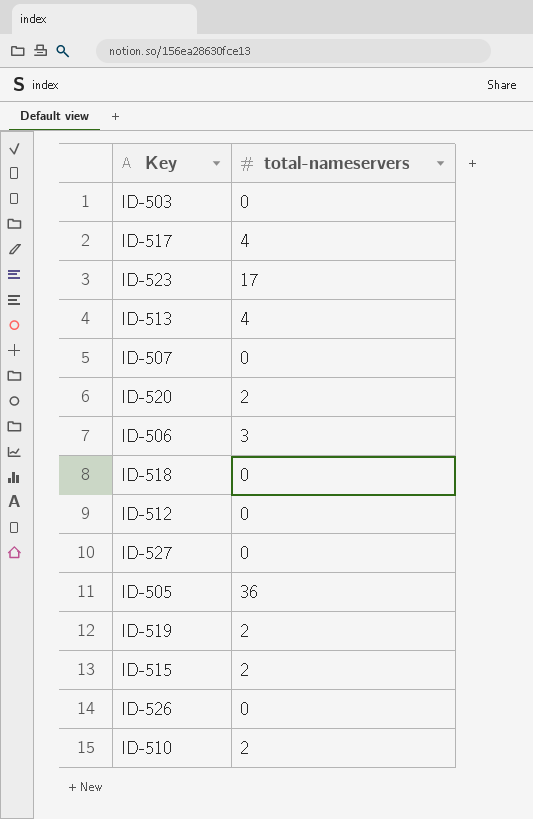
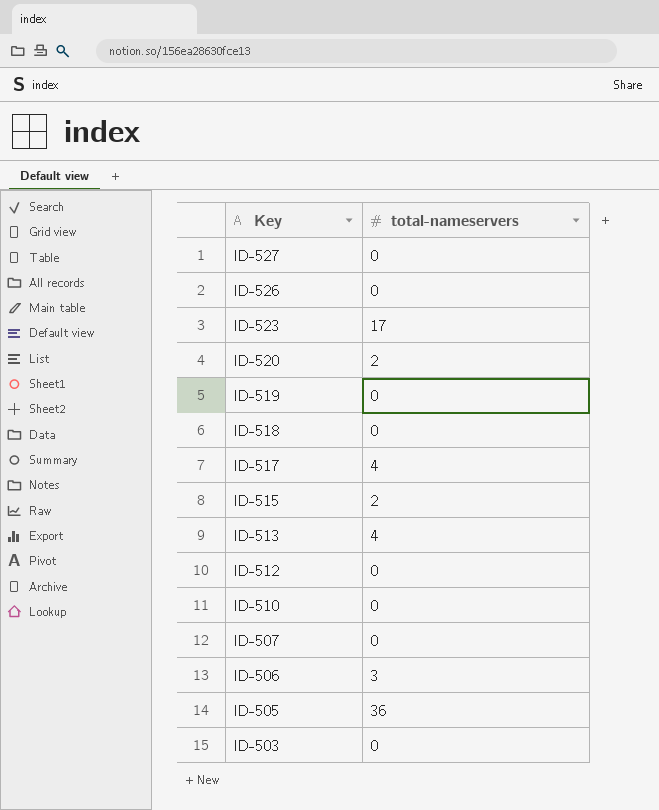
row order: none -> Key descending
ID-519 | total-nameservers: 2 -> 0
ID-510 | total-nameservers: 2 -> 0

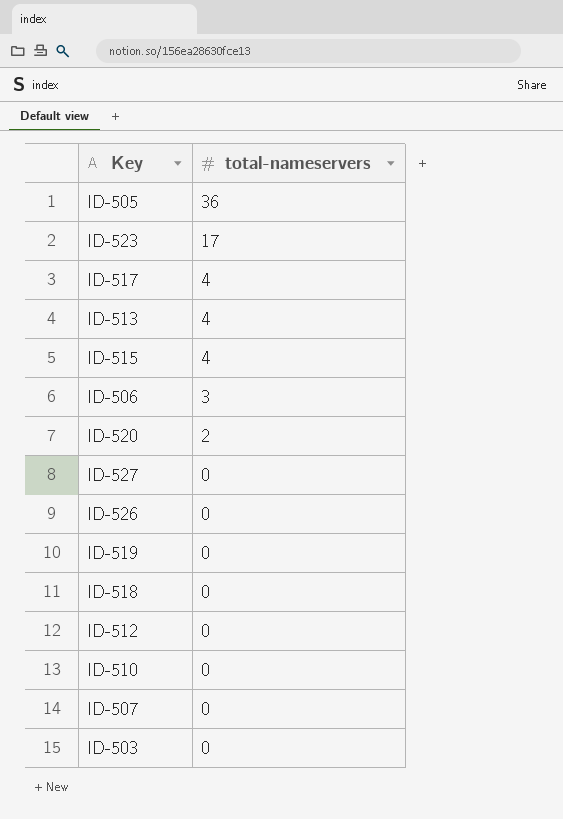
row order: Key descending -> total-nameservers descending
ID-515 | total-nameservers: 2 -> 4

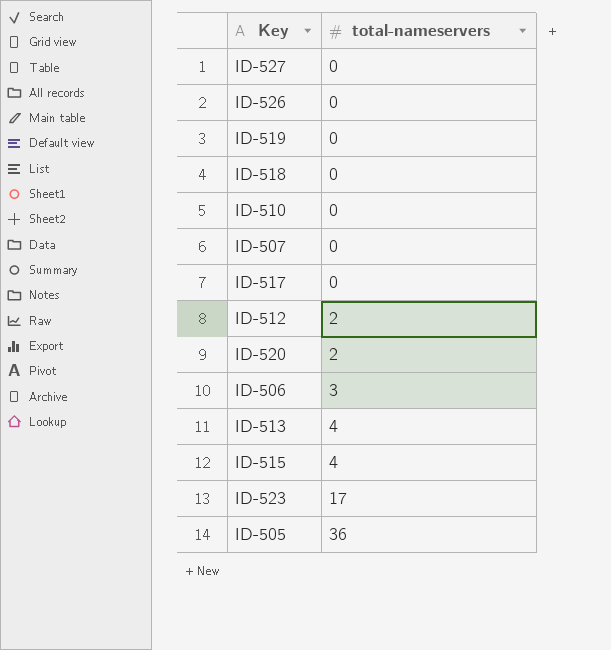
row order: total-nameservers descending -> total-nameservers ascending
row ID-503: 0 -> none
ID-517 | total-nameservers: 4 -> 0
ID-512 | total-nameservers: 0 -> 2

